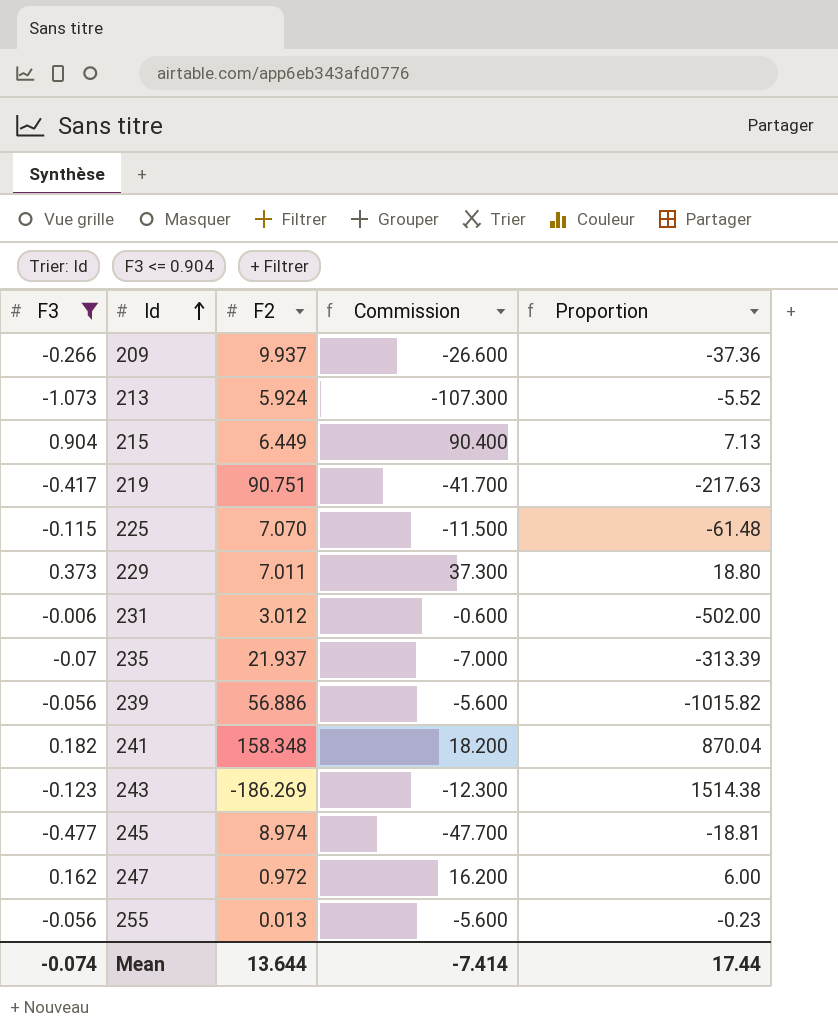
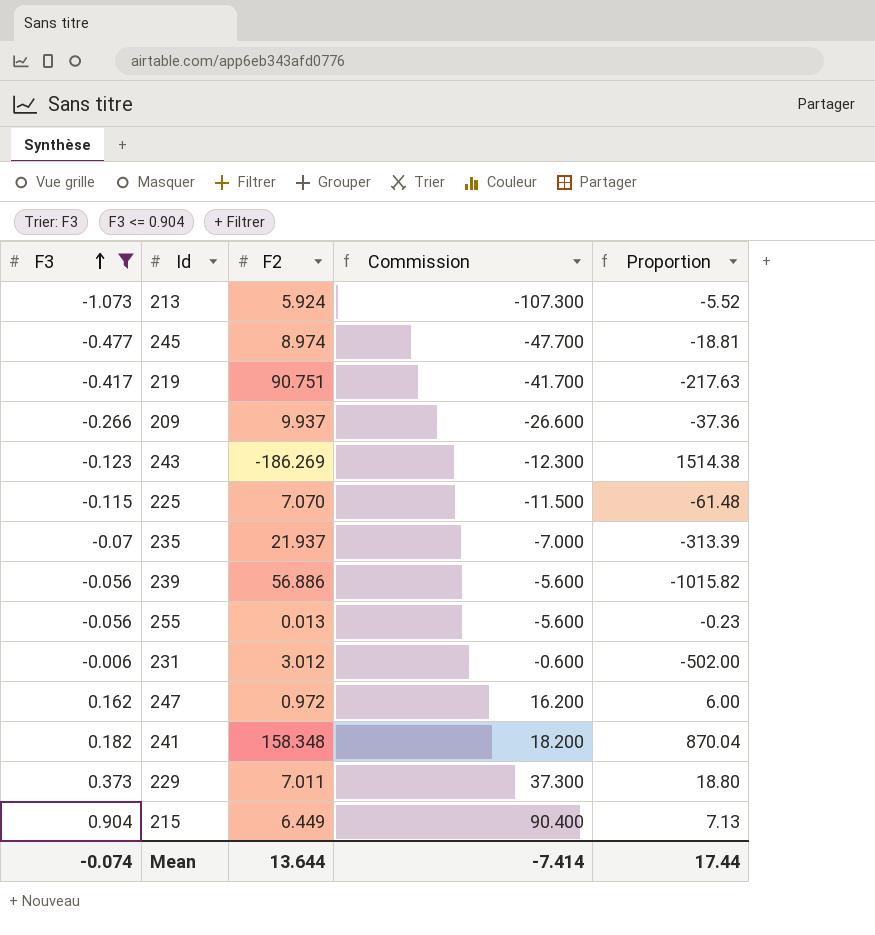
row order: Id ascending -> F3 ascending

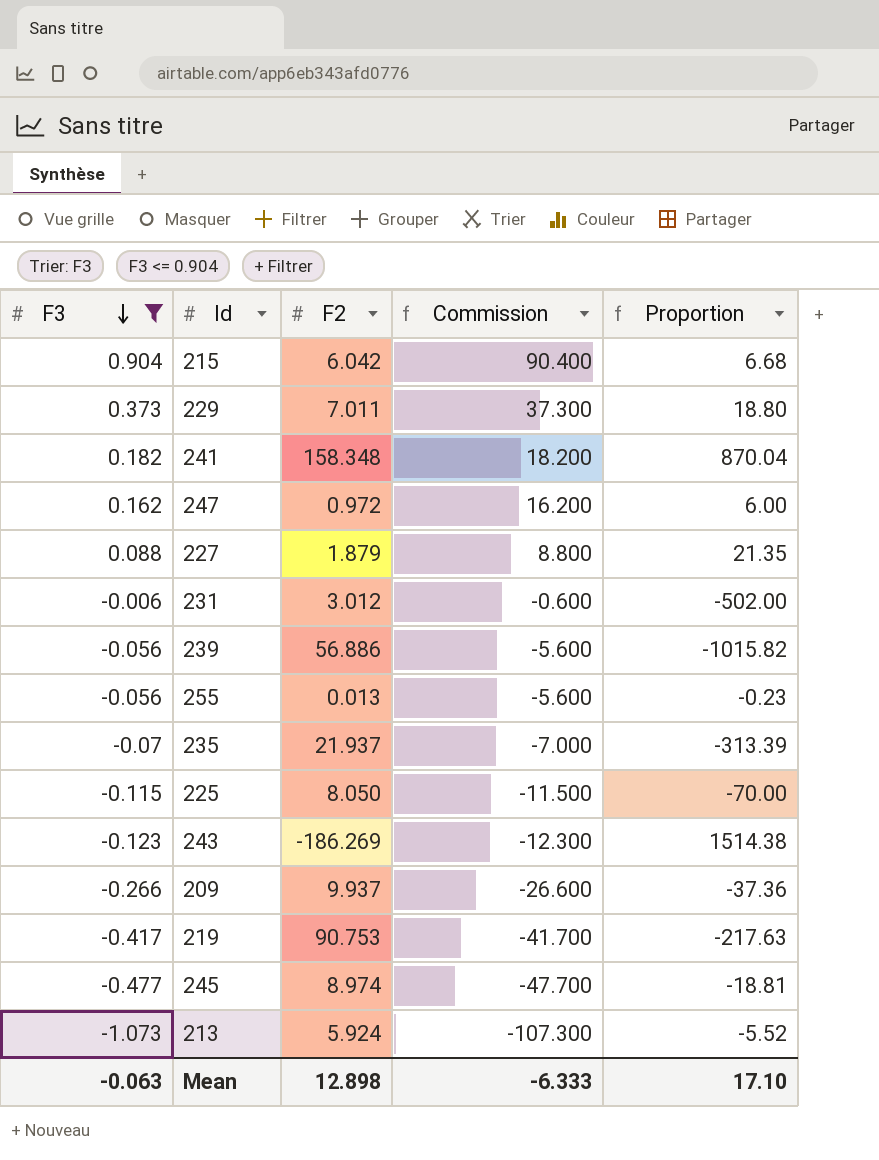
row order: F3 ascending -> F3 descending
215 | F2: 6.449 -> 6.042
215 | Proportion: 7.13 -> 6.68
row 227: none -> 0.088 | 1.879 | 8.800 | 21.35
225 | F2: 7.070 -> 8.050
225 | Proportion: -61.48 -> -70.00
219 | F2: 90.751 -> 90.753
Mean | F3: -0.074 -> -0.063
Mean | F2: 13.644 -> 12.898
Mean | Commission: -7.414 -> -6.333
Mean | Proportion: 17.44 -> 17.10

